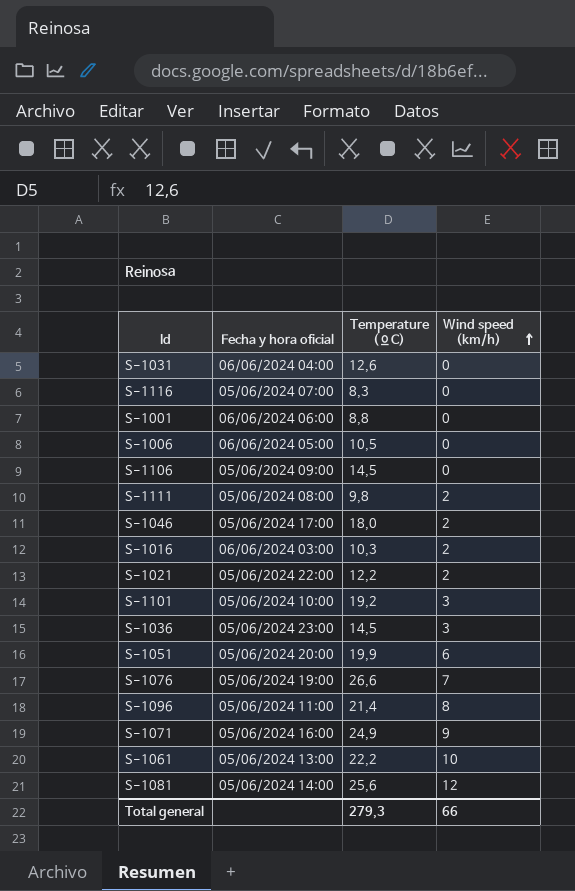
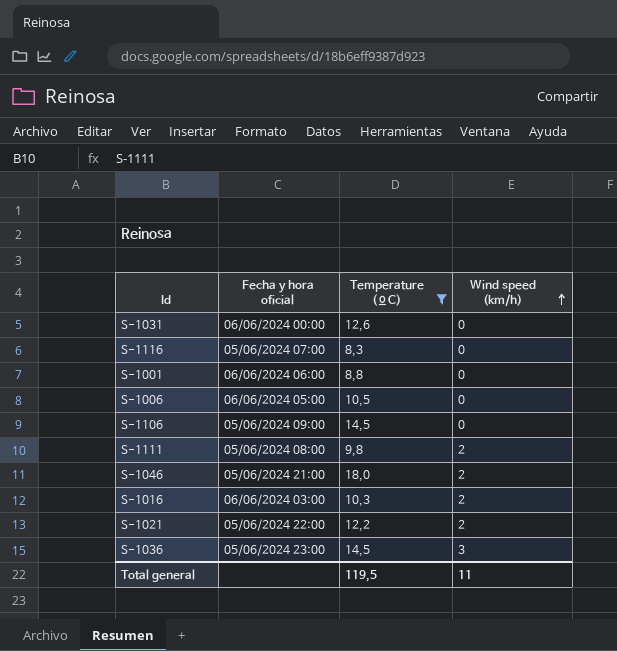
filter: none -> Temperature (ºC) <= 18,0
S-1031 | Fecha y hora oficial: 06/06/2024 04:00 -> 06/06/2024 00:00
S-1046 | Fecha y hora oficial: 05/06/2024 17:00 -> 05/06/2024 21:00
Total general | Temperature (ºC): 279,3 -> 119,5
Total general | Wind speed (km/h): 66 -> 11

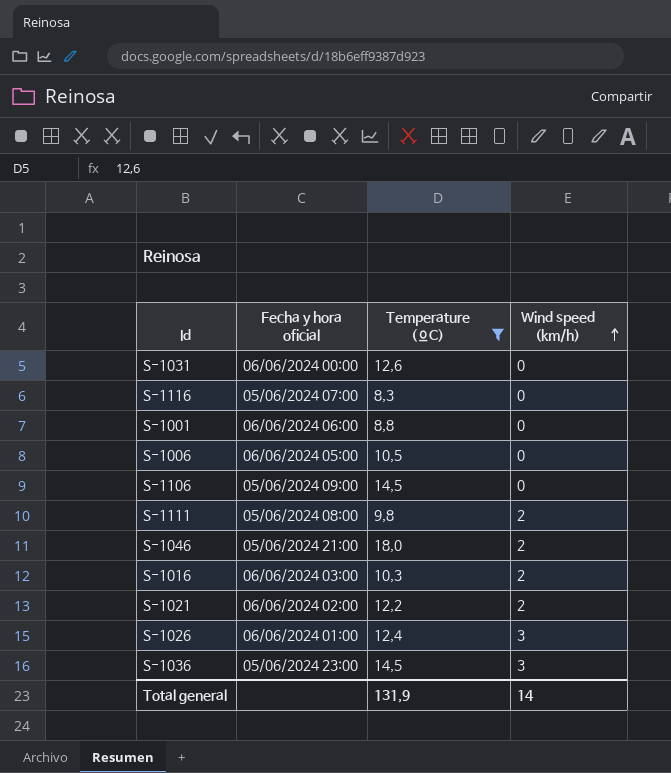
S-1021 | Fecha y hora oficial: 05/06/2024 22:00 -> 06/06/2024 02:00
row S-1026: none -> 06/06/2024 01:00 | 12,4 | 3
Total general | Temperature (ºC): 119,5 -> 131,9
Total general | Wind speed (km/h): 11 -> 14

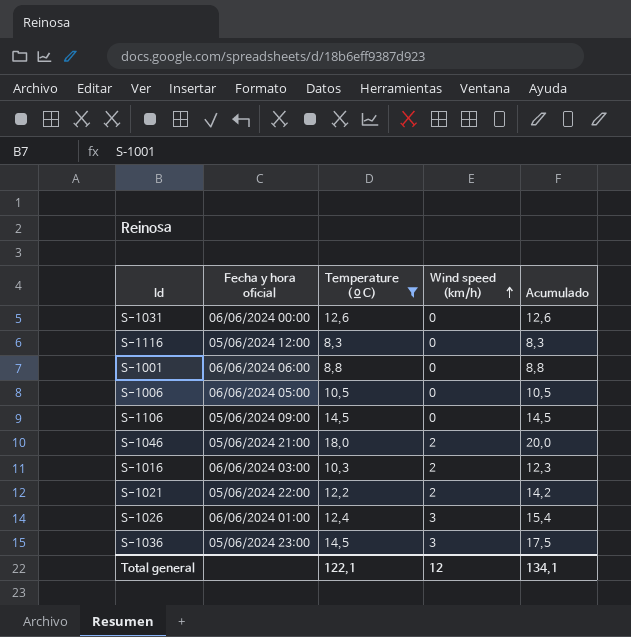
column Acumulado | formula: none -> [Temperature (ºC)] + [Wind speed (km/h)]
row S-1111: 05/06/2024 08:00 | 9,8 | 2 -> none
S-1116 | Fecha y hora oficial: 05/06/2024 07:00 -> 05/06/2024 12:00
S-1021 | Fecha y hora oficial: 06/06/2024 02:00 -> 05/06/2024 22:00
Total general | Temperature (ºC): 131,9 -> 122,1
Total general | Wind speed (km/h): 14 -> 12

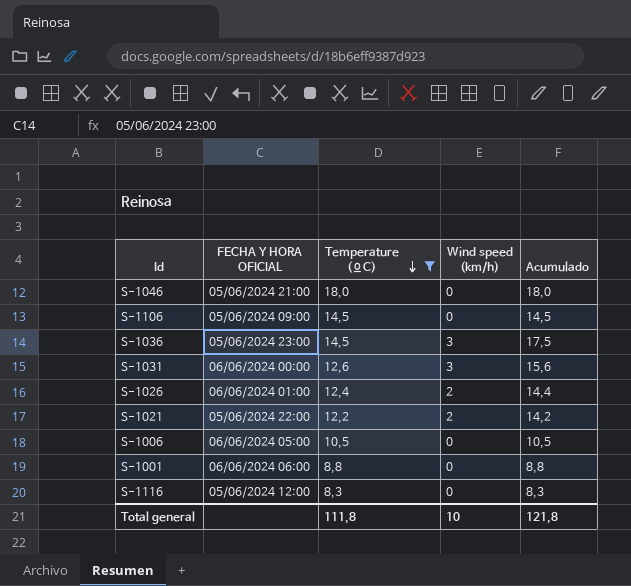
row order: Wind speed (km/h) ascending -> Temperature (ºC) descending
column name: Fecha y hora oficial -> FECHA Y HORA OFICIAL
row S-1016: 06/06/2024 03:00 | 10,3 | 2 | 12,3 -> none
S-1046 | Wind speed (km/h): 2 -> 0
S-1046 | Acumulado: 20,0 -> 18,0
S-1031 | Wind speed (km/h): 0 -> 3
S-1031 | Acumulado: 12,6 -> 15,6
S-1026 | Wind speed (km/h): 3 -> 2
S-1026 | Acumulado: 15,4 -> 14,4
Total general | Temperature (ºC): 122,1 -> 111,8
Total general | Wind speed (km/h): 12 -> 10
Total general | Acumulado: 134,1 -> 121,8

